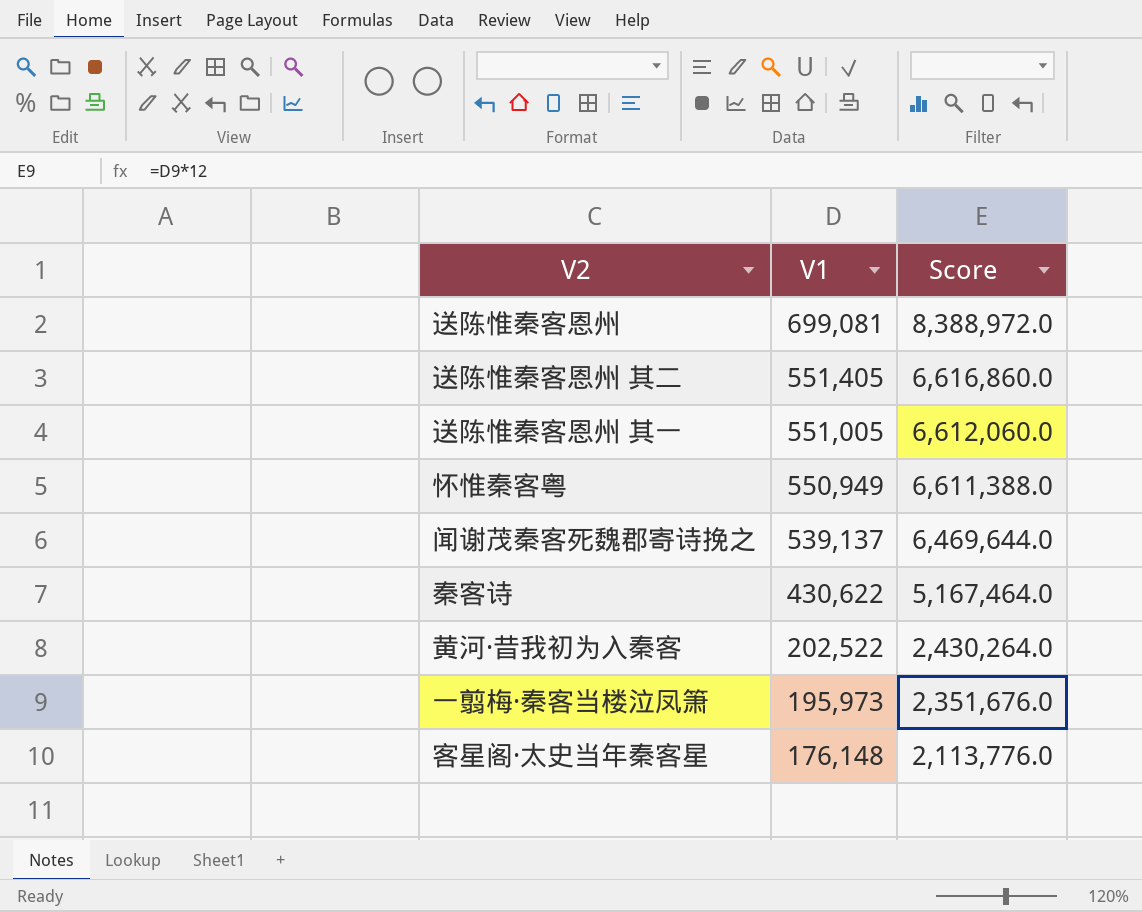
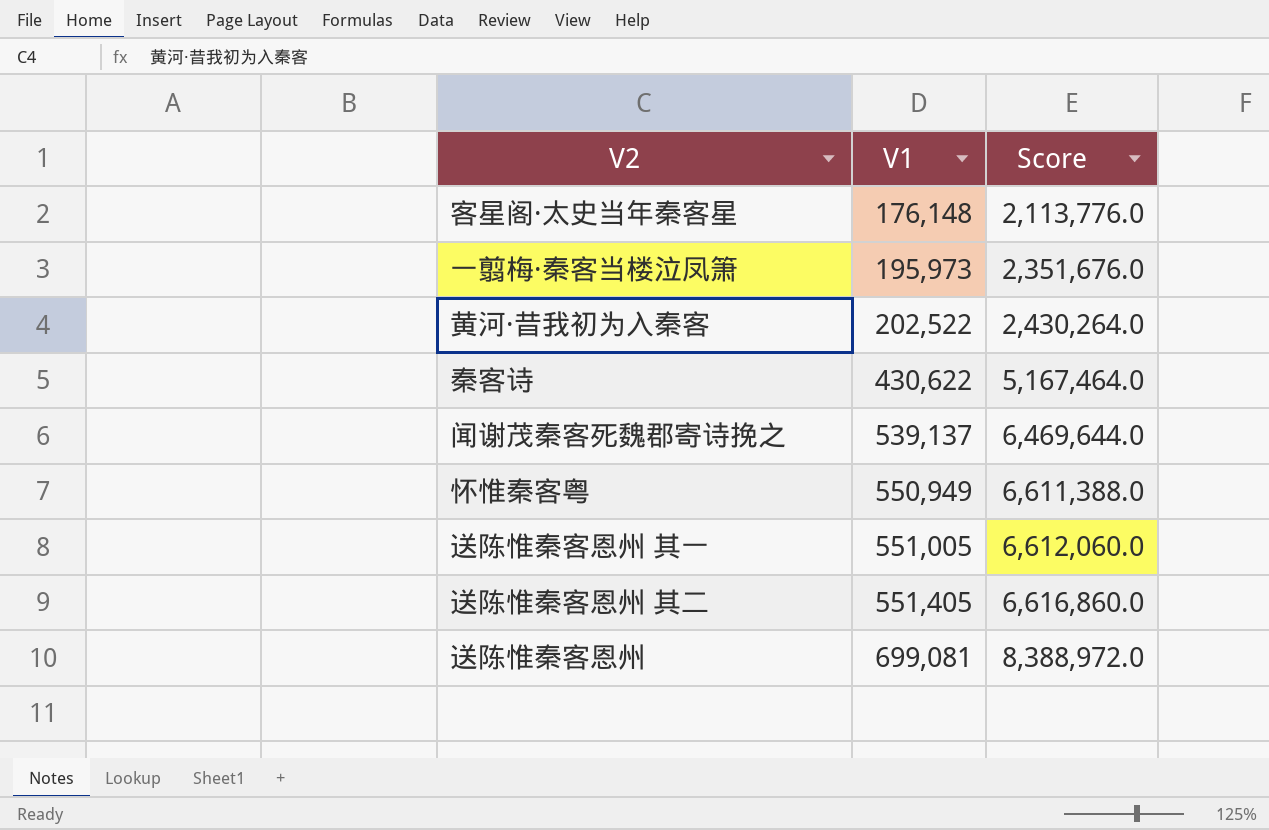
row order: V1 descending -> V1 ascending

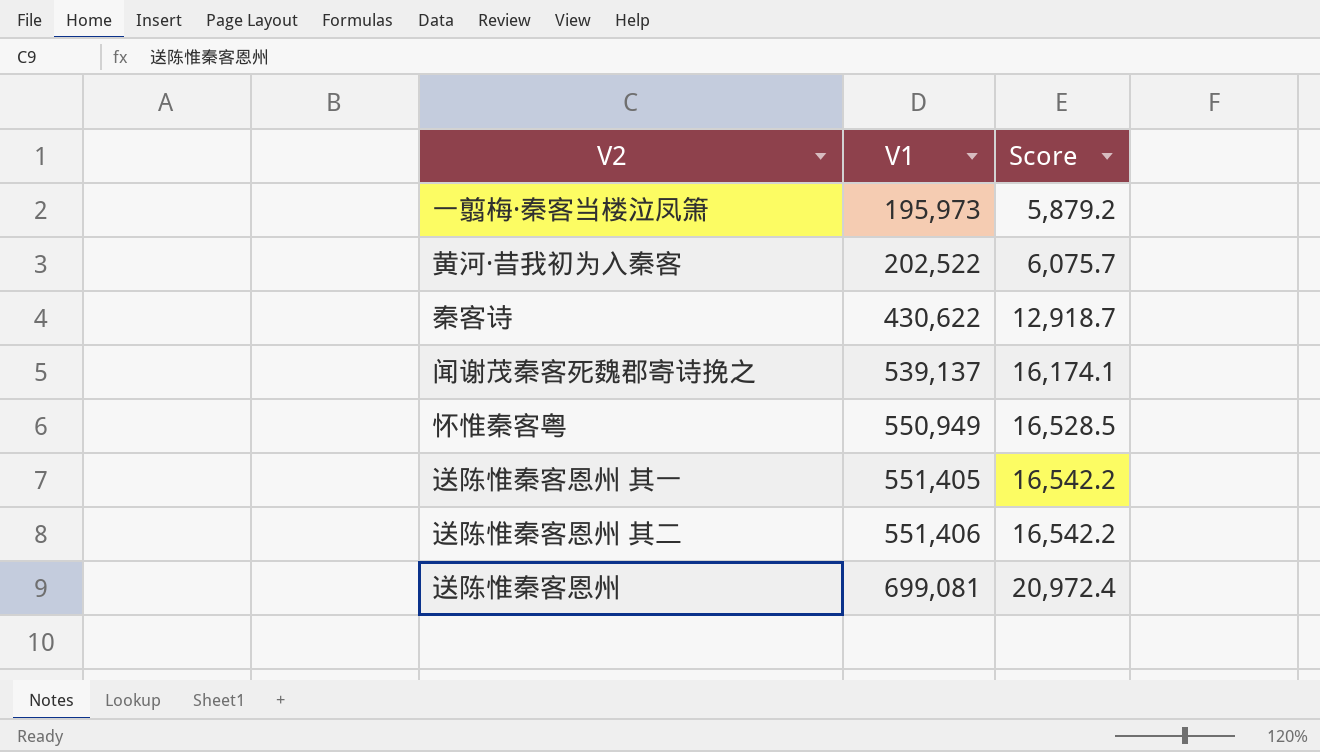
column Score | formula: [V1] * 12 -> [V1] * 0.03
row 客星阁·太史当年秦客星: 176,148 | 2,113,776.0 -> none
送陈惟秦客恩州 其一 | V1: 551,005 -> 551,405
送陈惟秦客恩州 其二 | V1: 551,405 -> 551,406

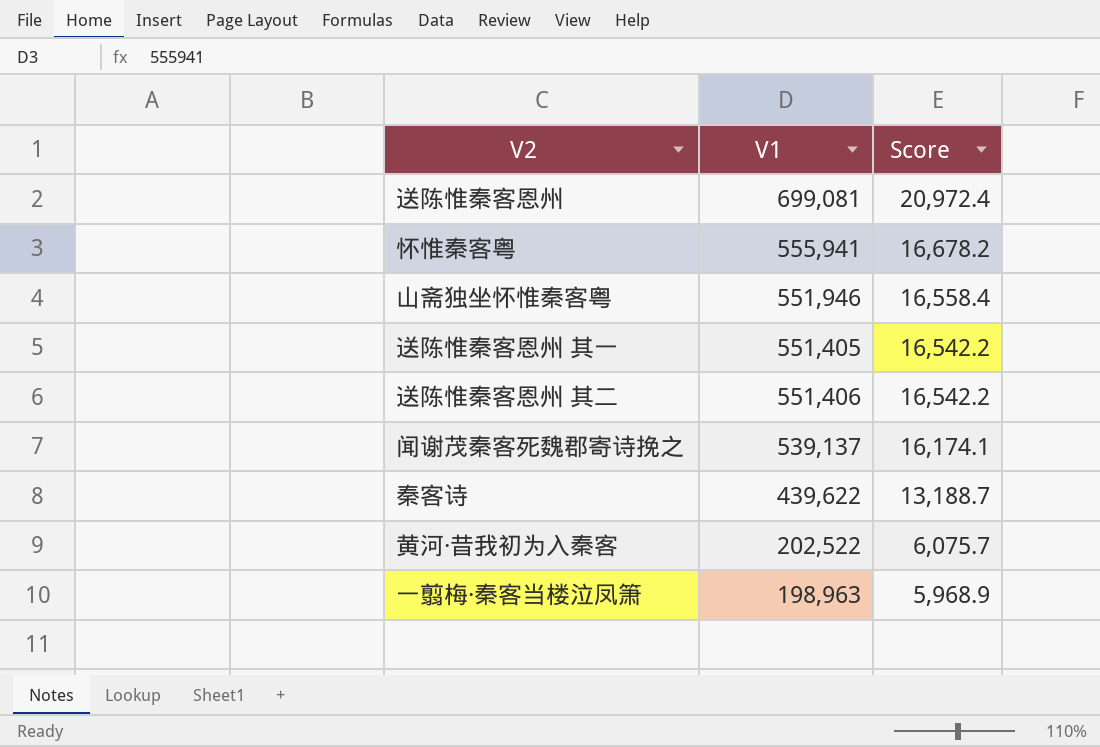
row order: V1 ascending -> Score descending
怀惟秦客粤 | V1: 550,949 -> 555,941
怀惟秦客粤 | Score: 16,528.5 -> 16,678.2
row 山斋独坐怀惟秦客粤: none -> 551,946 | 16,558.4
秦客诗 | V1: 430,622 -> 439,622
秦客诗 | Score: 12,918.7 -> 13,188.7
一翦梅·秦客当楼泣凤箫 | V1: 195,973 -> 198,963
一翦梅·秦客当楼泣凤箫 | Score: 5,879.2 -> 5,968.9

